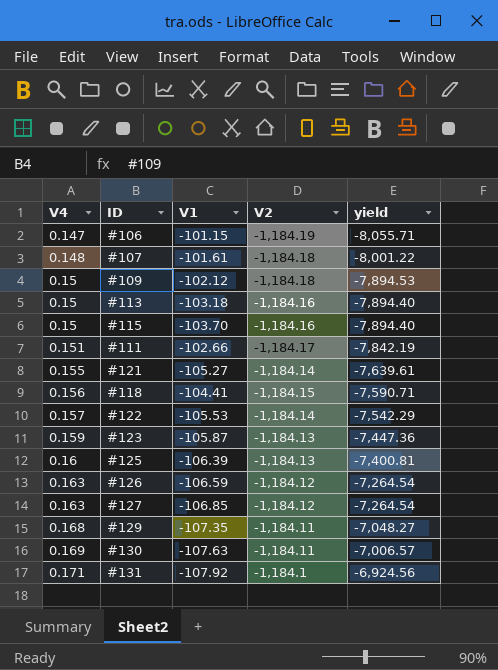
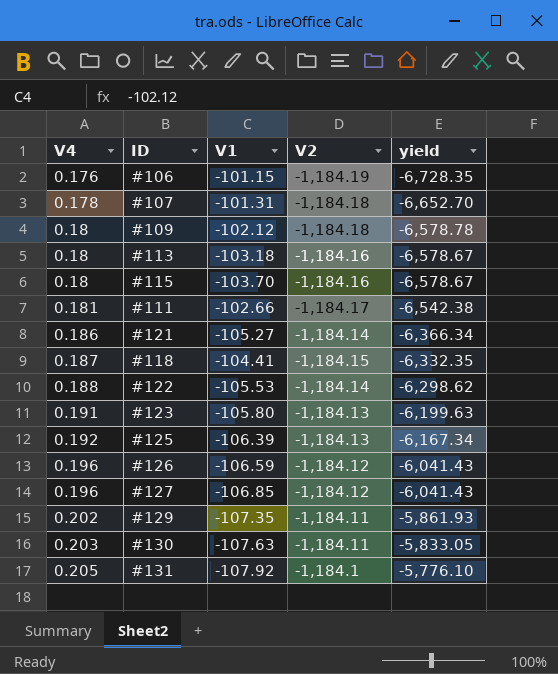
#106 | V4: 0.147 -> 0.176
#106 | yield: -8,055.71 -> -6,728.35
#107 | V4: 0.148 -> 0.178
#107 | V1: -101.61 -> -101.31
#107 | yield: -8,001.22 -> -6,652.70
#109 | V4: 0.15 -> 0.18
#109 | yield: -7,894.53 -> -6,578.78
#113 | V4: 0.15 -> 0.18
#113 | yield: -7,894.40 -> -6,578.67
#115 | V4: 0.15 -> 0.18
#115 | yield: -7,894.40 -> -6,578.67
#111 | V4: 0.151 -> 0.181
#111 | yield: -7,842.19 -> -6,542.38
#121 | V4: 0.155 -> 0.186
#121 | yield: -7,639.61 -> -6,366.34
#118 | V4: 0.156 -> 0.187
#118 | yield: -7,590.71 -> -6,332.35
#122 | V4: 0.157 -> 0.188
#122 | yield: -7,542.29 -> -6,298.62
#123 | V4: 0.159 -> 0.191
#123 | V1: -105.87 -> -105.80
#123 | yield: -7,447.36 -> -6,199.63
#125 | V4: 0.16 -> 0.192
#125 | yield: -7,400.81 -> -6,167.34
#126 | V4: 0.163 -> 0.196
#126 | yield: -7,264.54 -> -6,041.43
#127 | V4: 0.163 -> 0.196
#127 | yield: -7,264.54 -> -6,041.43
#129 | V4: 0.168 -> 0.202
#129 | yield: -7,048.27 -> -5,861.93
#130 | V4: 0.169 -> 0.203
#130 | yield: -7,006.57 -> -5,833.05
#131 | V4: 0.171 -> 0.205
#131 | yield: -6,924.56 -> -5,776.10

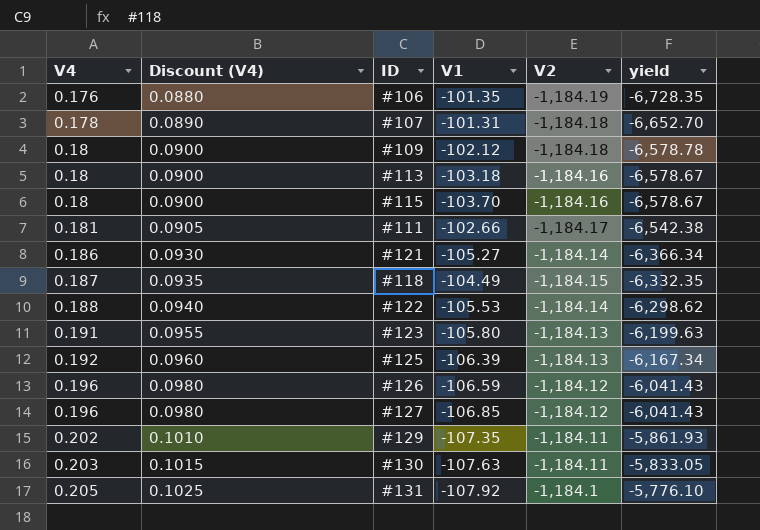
column Discount (V4) | formula: none -> [V4] * 0.5
#106 | V1: -101.15 -> -101.35
#118 | V1: -104.41 -> -104.49

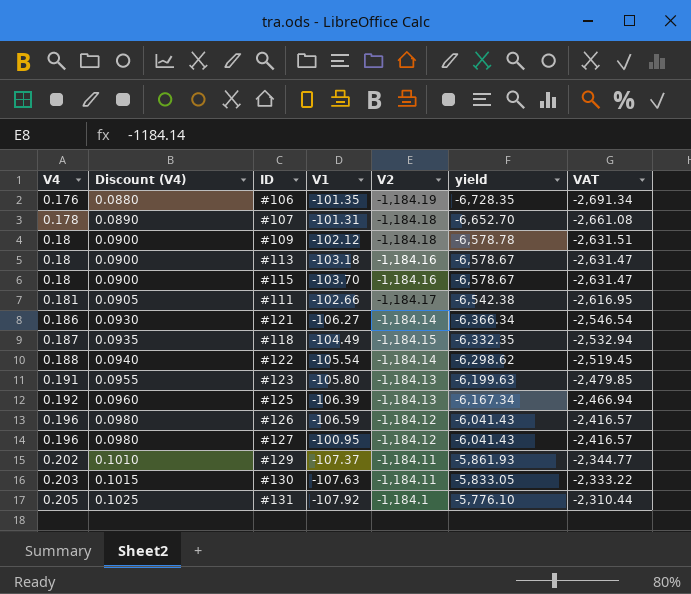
column VAT | formula: none -> [yield] * 0.4
#121 | V1: -105.27 -> -106.27
#122 | V1: -105.53 -> -105.54
#127 | V1: -106.85 -> -100.95
#129 | V1: -107.35 -> -107.37

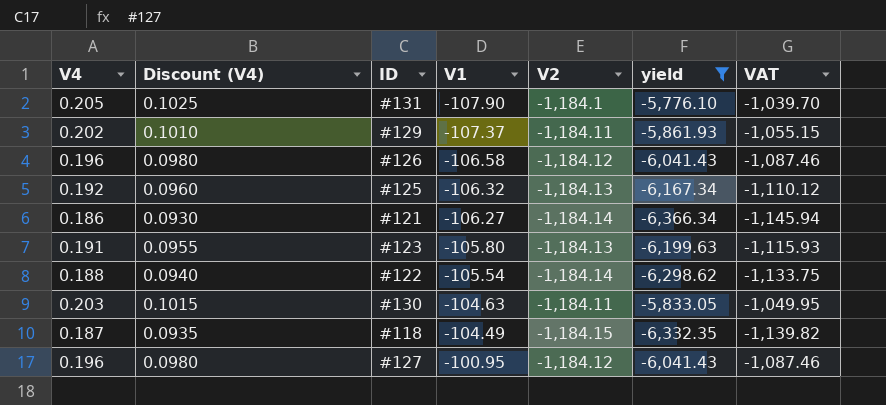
filter: none -> yield >= -6,366.34
row order: V4 ascending -> V1 ascending
column VAT | formula: [yield] * 0.4 -> [yield] * 0.18
#131 | V1: -107.92 -> -107.90
#126 | V1: -106.59 -> -106.58
#125 | V1: -106.39 -> -106.32
#130 | V1: -107.63 -> -104.63

